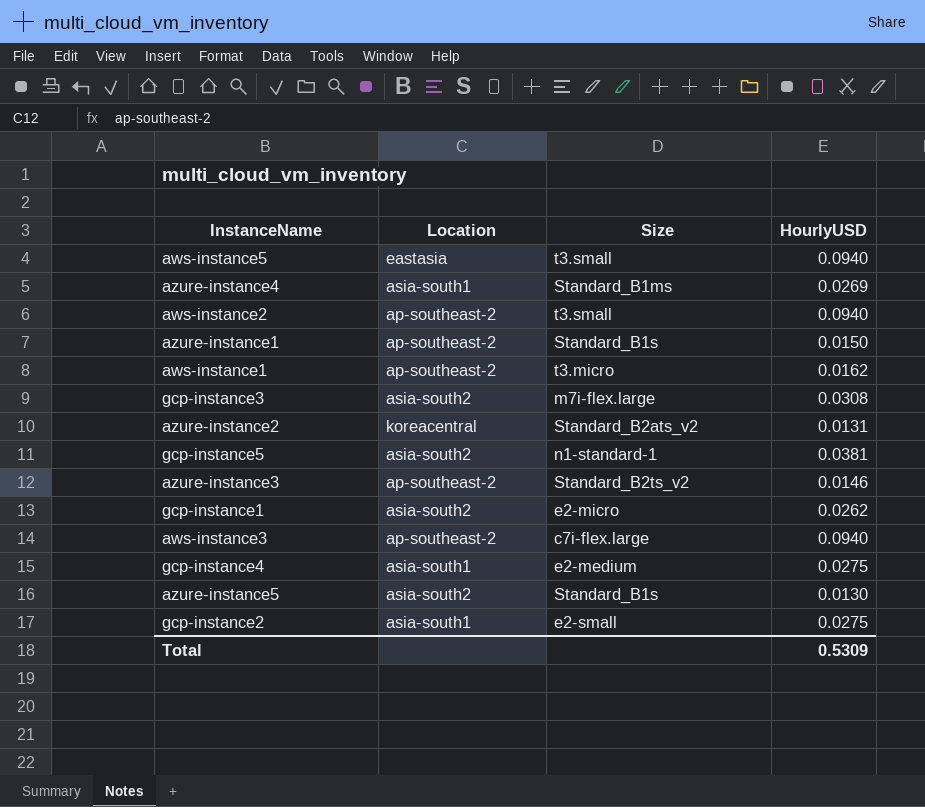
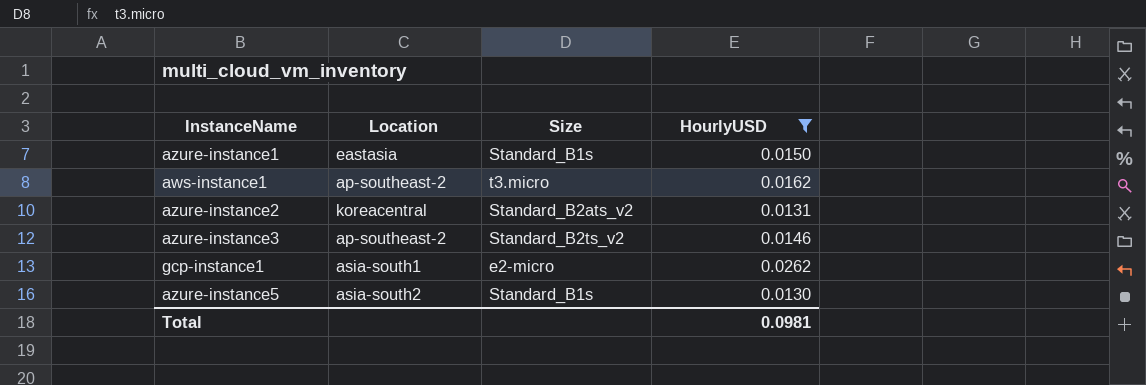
filter: none -> HourlyUSD <= 0.0262
azure-instance1 | Location: ap-southeast-2 -> eastasia
gcp-instance1 | Location: asia-south2 -> asia-south1
Total | HourlyUSD: 0.5309 -> 0.0981

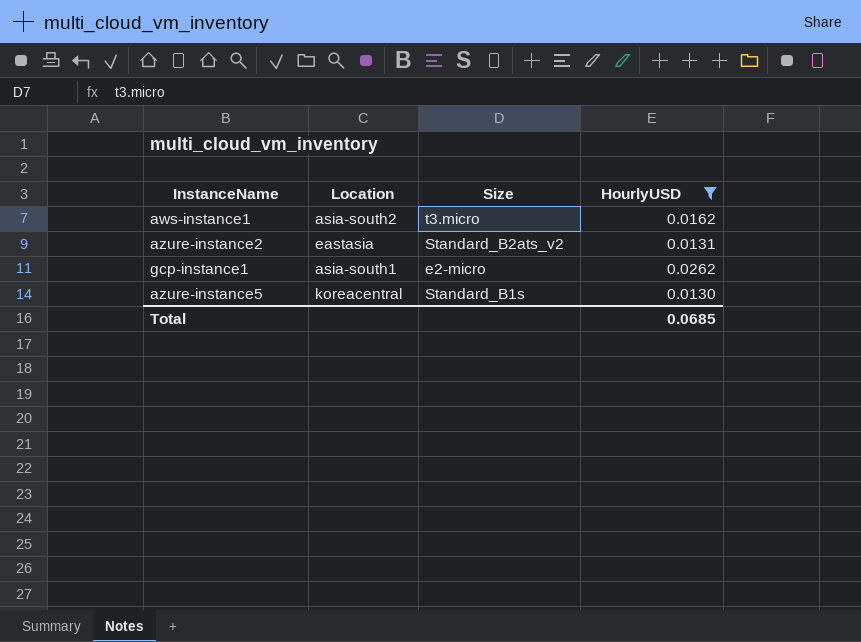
row azure-instance1: eastasia | Standard_B1s | 0.0150 -> none
row azure-instance3: ap-southeast-2 | Standard_B2ts_v2 | 0.0146 -> none
aws-instance1 | Location: ap-southeast-2 -> asia-south2
azure-instance2 | Location: koreacentral -> eastasia
azure-instance5 | Location: asia-south2 -> koreacentral
Total | HourlyUSD: 0.0981 -> 0.0685

